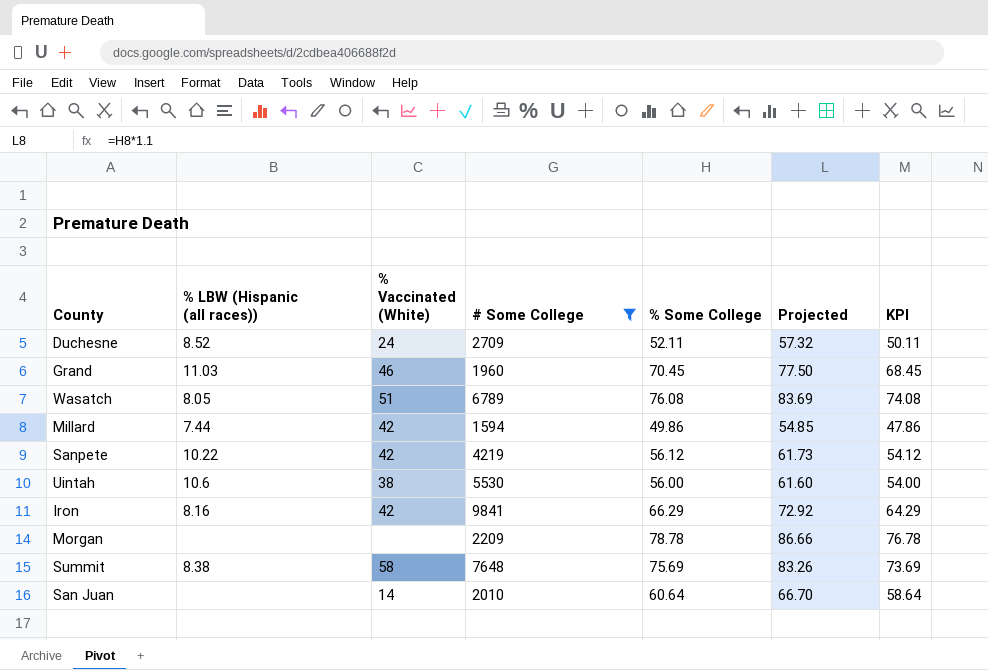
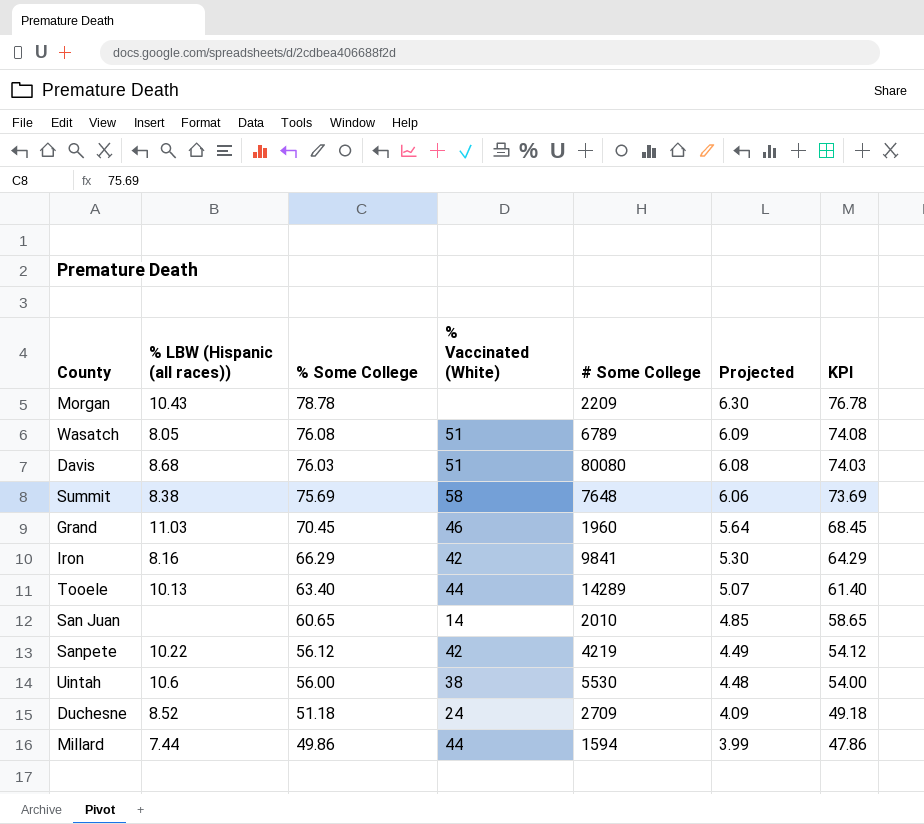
filter: # Some College <= 9841 -> none
row order: none -> % Some College descending
column % Some College | position: 5 -> 3
column Projected | formula: [% Some College] * 1.1 -> [% Some College] * 0.08
Morgan | % LBW (Hispanic (all races)): none -> 10.43
San Juan | % Some College: 60.64 -> 60.65
San Juan | KPI: 58.64 -> 58.65
Duchesne | % Some College: 52.11 -> 51.18
Duchesne | KPI: 50.11 -> 49.18
Millard | % Vaccinated (White): 42 -> 44

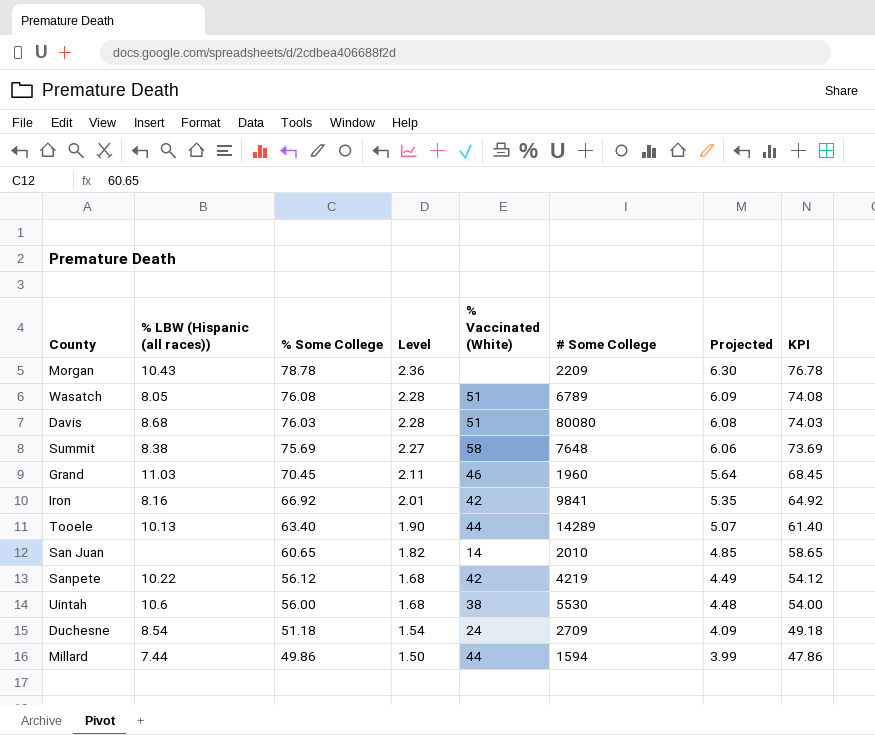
column Level | formula: none -> [% Some College] * 0.03
Iron | % Some College: 66.29 -> 66.92
Iron | Projected: 5.30 -> 5.35
Iron | KPI: 64.29 -> 64.92
Duchesne | % LBW (Hispanic (all races)): 8.52 -> 8.54

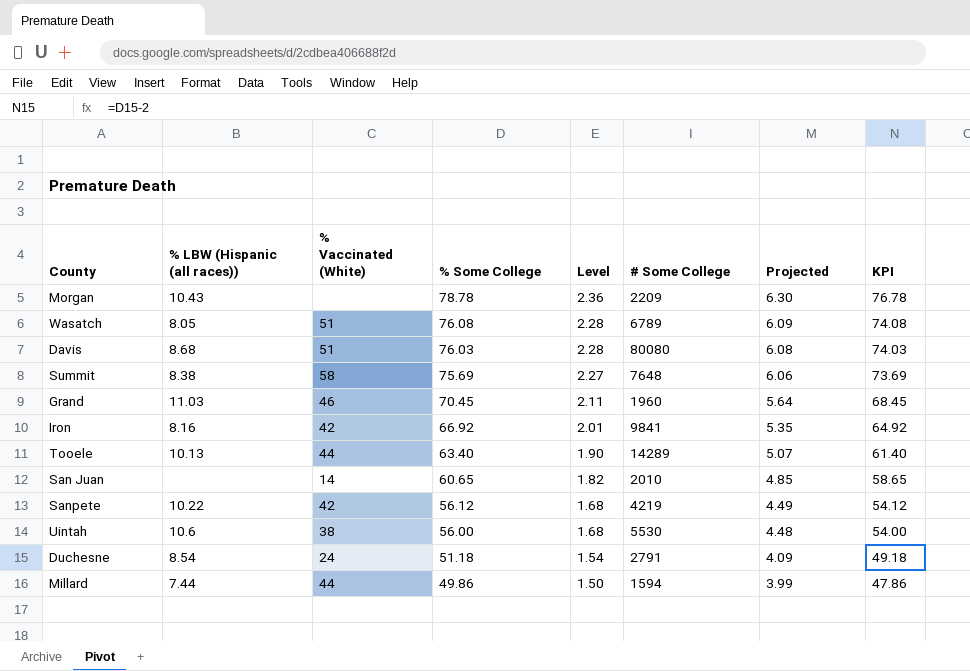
column % Vaccinated (White) | position: 5 -> 3
Duchesne | # Some College: 2709 -> 2791

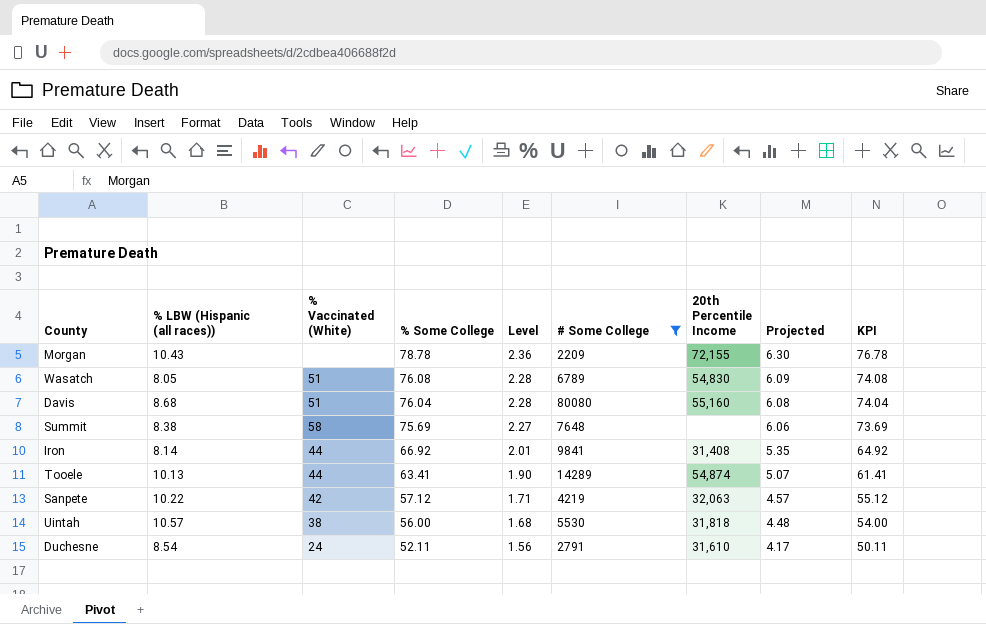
filter: none -> # Some College >= 2209
column 20th Percentile Income | position: none -> 7
Davis | % Some College: 76.03 -> 76.04
Davis | KPI: 74.03 -> 74.04
Iron | % LBW (Hispanic (all races)): 8.16 -> 8.14
Iron | % Vaccinated (White): 42 -> 44
Tooele | % Some College: 63.40 -> 63.41
Tooele | KPI: 61.40 -> 61.41
Sanpete | % Some College: 56.12 -> 57.12
Sanpete | Level: 1.68 -> 1.71
Sanpete | Projected: 4.49 -> 4.57
Sanpete | KPI: 54.12 -> 55.12
Uintah | % LBW (Hispanic (all races)): 10.6 -> 10.57
Duchesne | % Some College: 51.18 -> 52.11
Duchesne | Level: 1.54 -> 1.56
Duchesne | Projected: 4.09 -> 4.17
Duchesne | KPI: 49.18 -> 50.11

